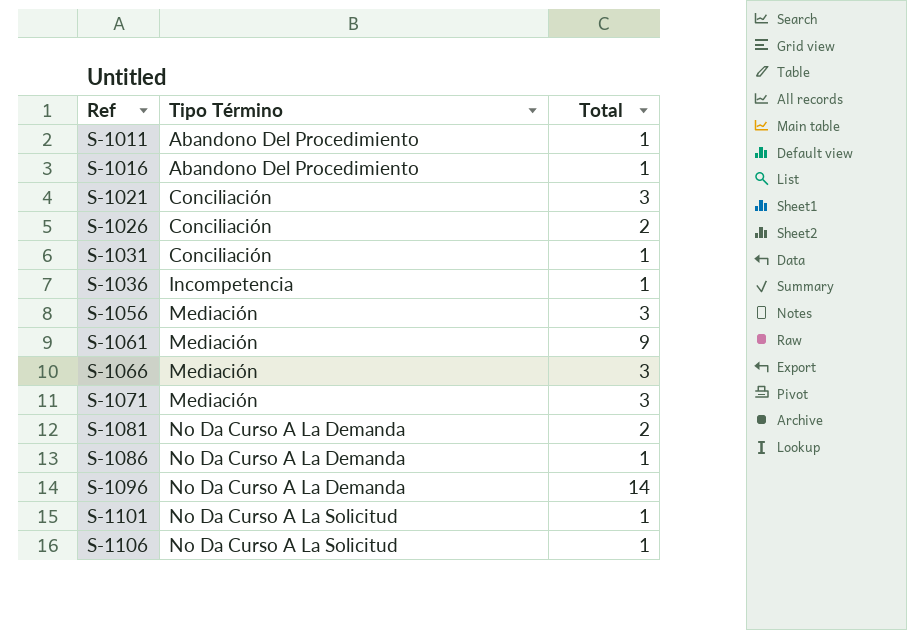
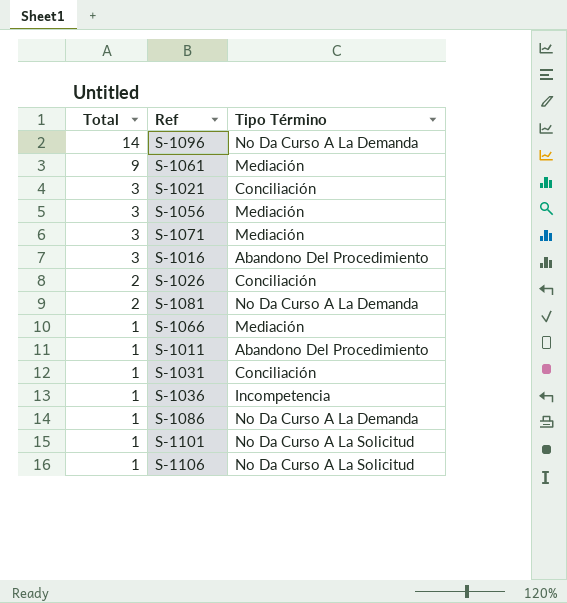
row order: Ref ascending -> Total descending
column Total | position: 3 -> 1
S-1016 | Total: 1 -> 3
S-1066 | Total: 3 -> 1

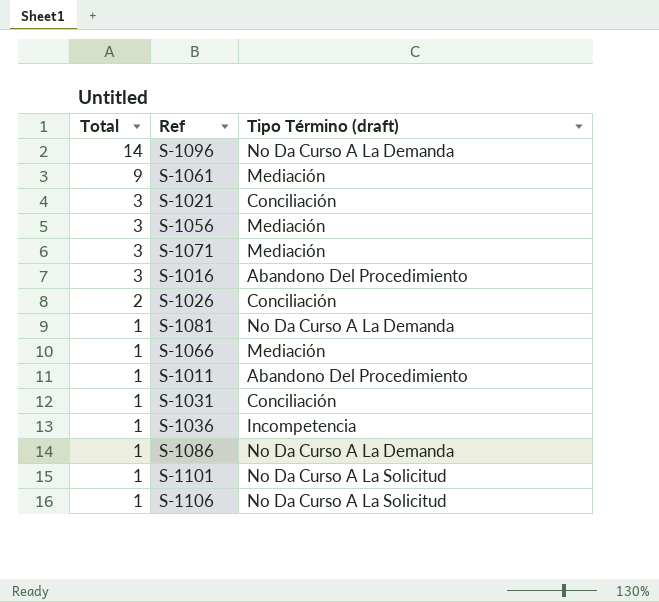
column name: Tipo Término -> Tipo Término (draft)
S-1081 | Total: 2 -> 1

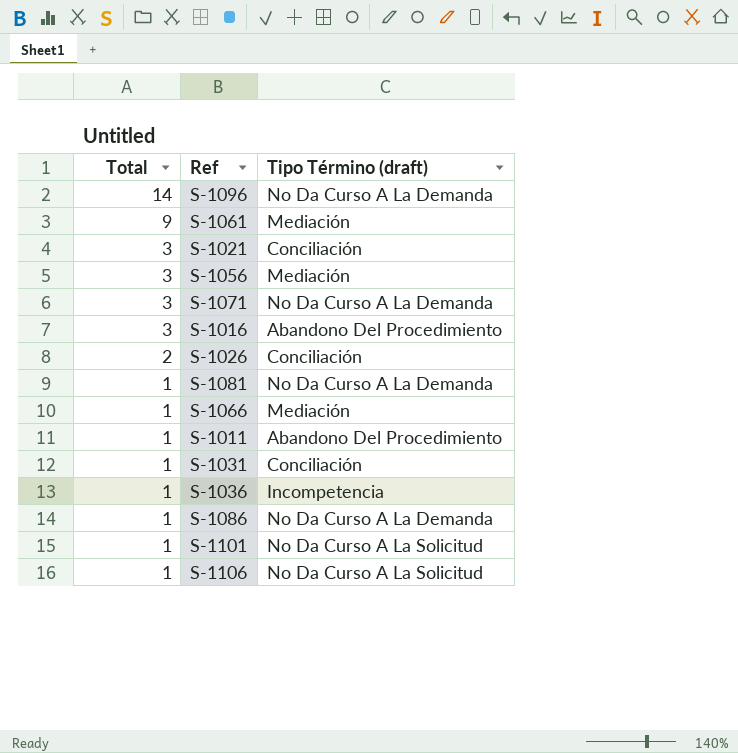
S-1071 | Tipo Término (draft): Mediación -> No Da Curso A La Demanda

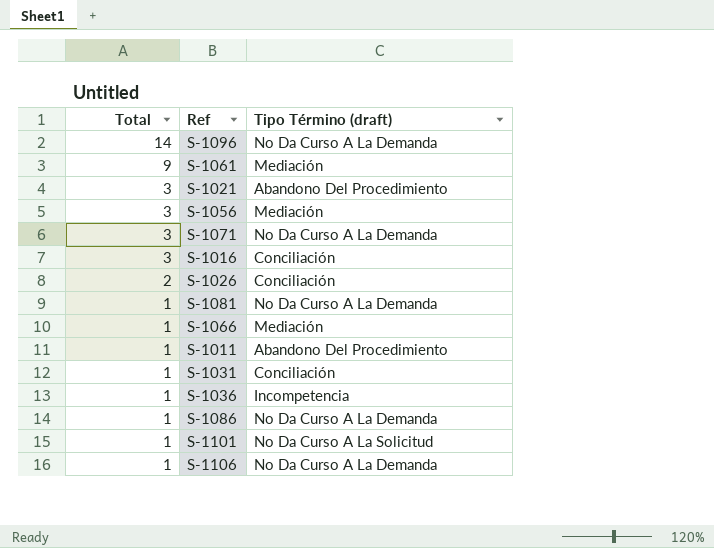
S-1021 | Tipo Término (draft): Conciliación -> Abandono Del Procedimiento
S-1016 | Tipo Término (draft): Abandono Del Procedimiento -> Conciliación
S-1106 | Tipo Término (draft): No Da Curso A La Solicitud -> No Da Curso A La Demanda

